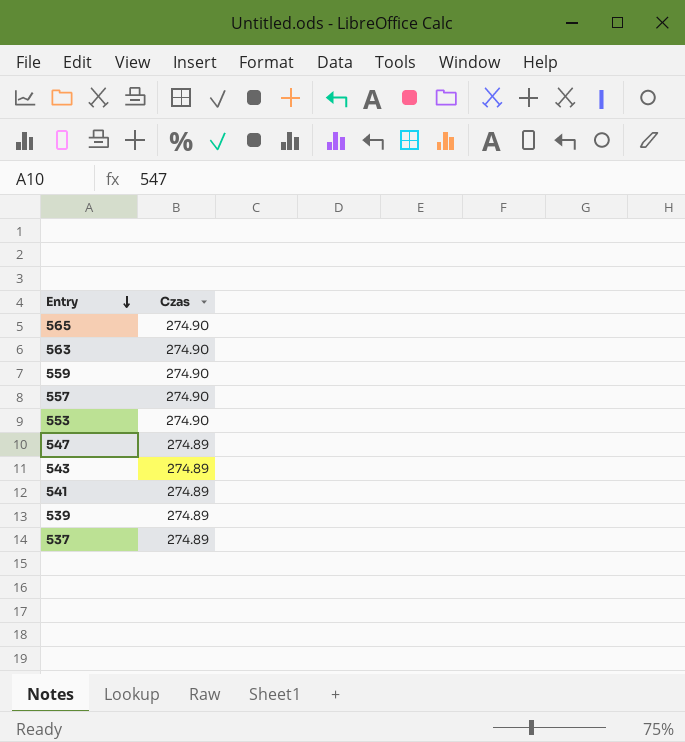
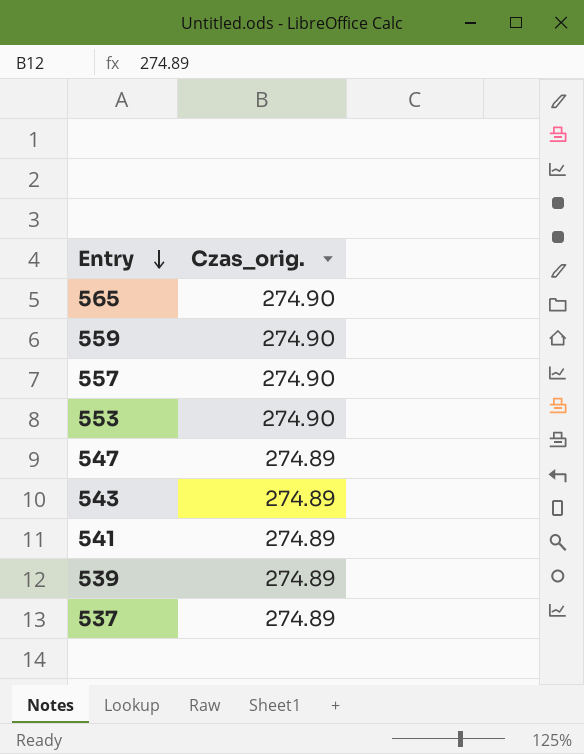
column name: Czas -> Czas_orig.
row 563: 274.90 -> none

